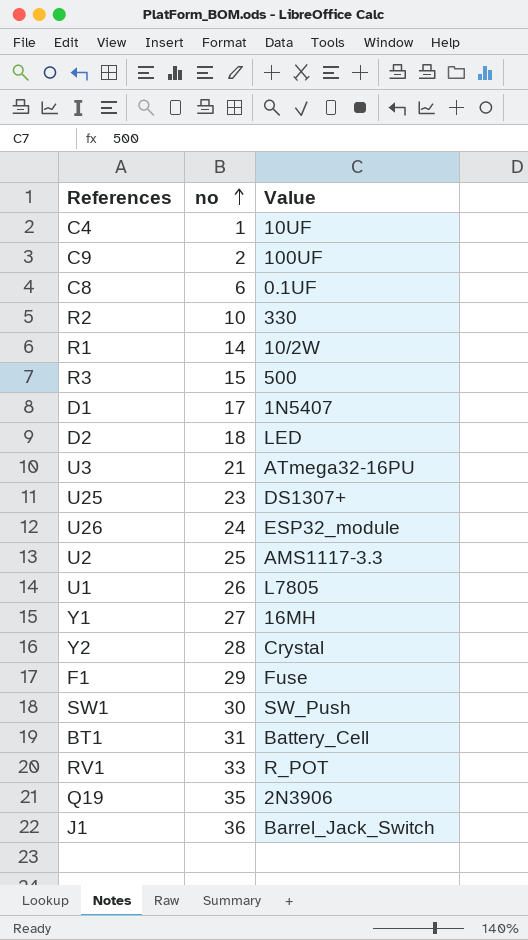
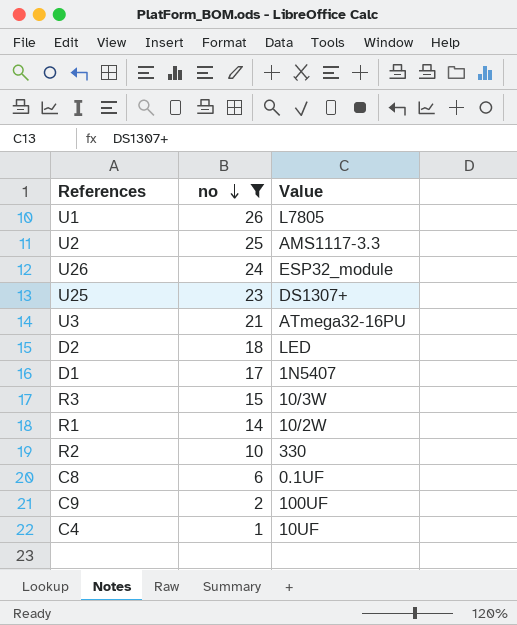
filter: none -> no <= 26
row order: no ascending -> no descending
R3 | Value: 500 -> 10/3W

